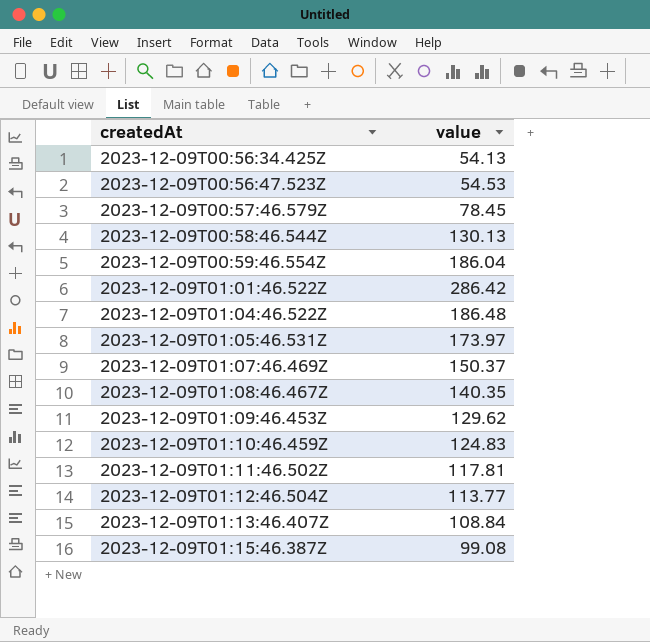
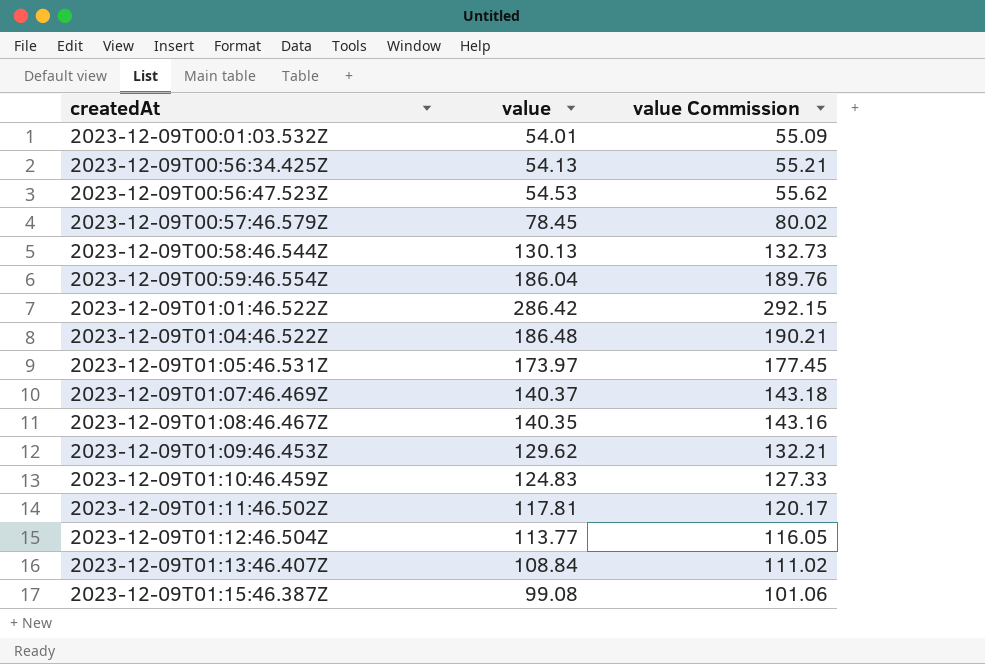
column value Commission | formula: none -> [value] * 1.02
row 2023-12-09T00:01:03.532Z: none -> 54.01 | 55.09
2023-12-09T01:07:46.469Z | value: 150.37 -> 140.37

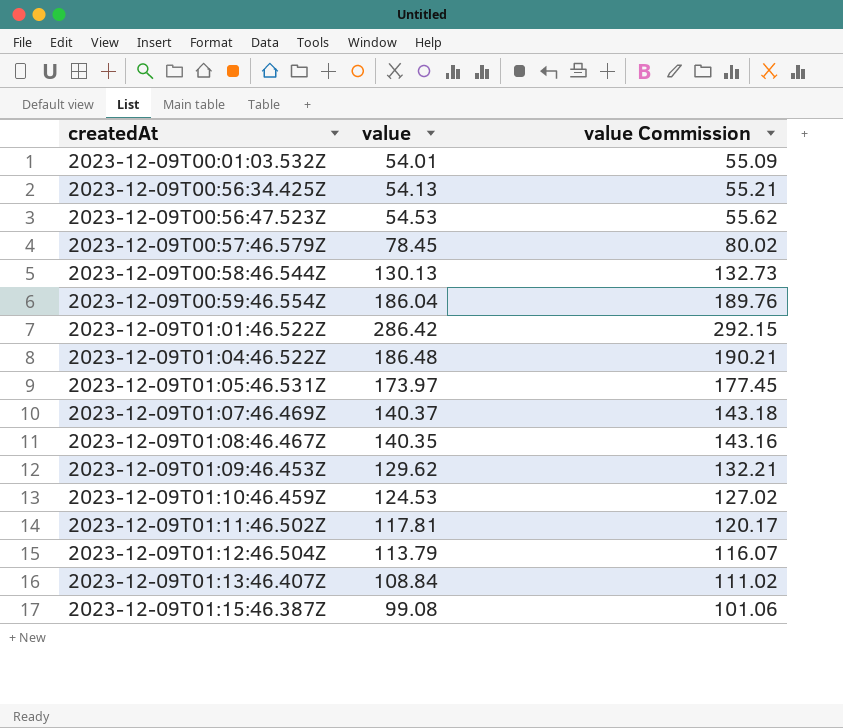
2023-12-09T01:10:46.459Z | value: 124.83 -> 124.53
2023-12-09T01:10:46.459Z | value Commission: 127.33 -> 127.02
2023-12-09T01:12:46.504Z | value: 113.77 -> 113.79
2023-12-09T01:12:46.504Z | value Commission: 116.05 -> 116.07

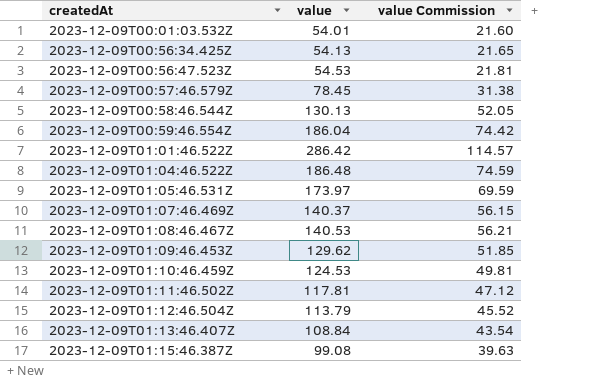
column value Commission | formula: [value] * 1.02 -> [value] * 0.4
2023-12-09T01:08:46.467Z | value: 140.35 -> 140.53

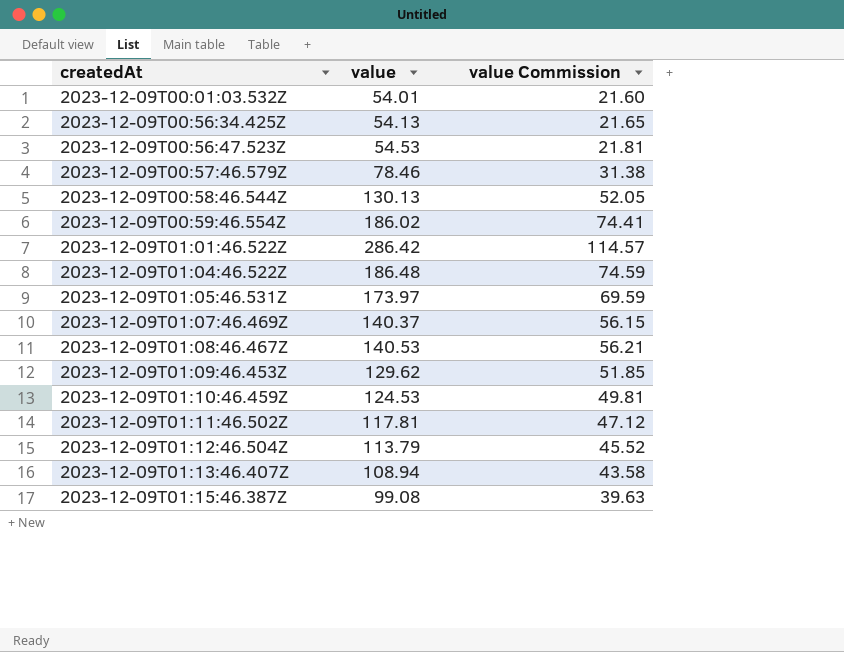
2023-12-09T00:57:46.579Z | value: 78.45 -> 78.46
2023-12-09T00:59:46.554Z | value: 186.04 -> 186.02
2023-12-09T00:59:46.554Z | value Commission: 74.42 -> 74.41
2023-12-09T01:13:46.407Z | value: 108.84 -> 108.94
2023-12-09T01:13:46.407Z | value Commission: 43.54 -> 43.58

